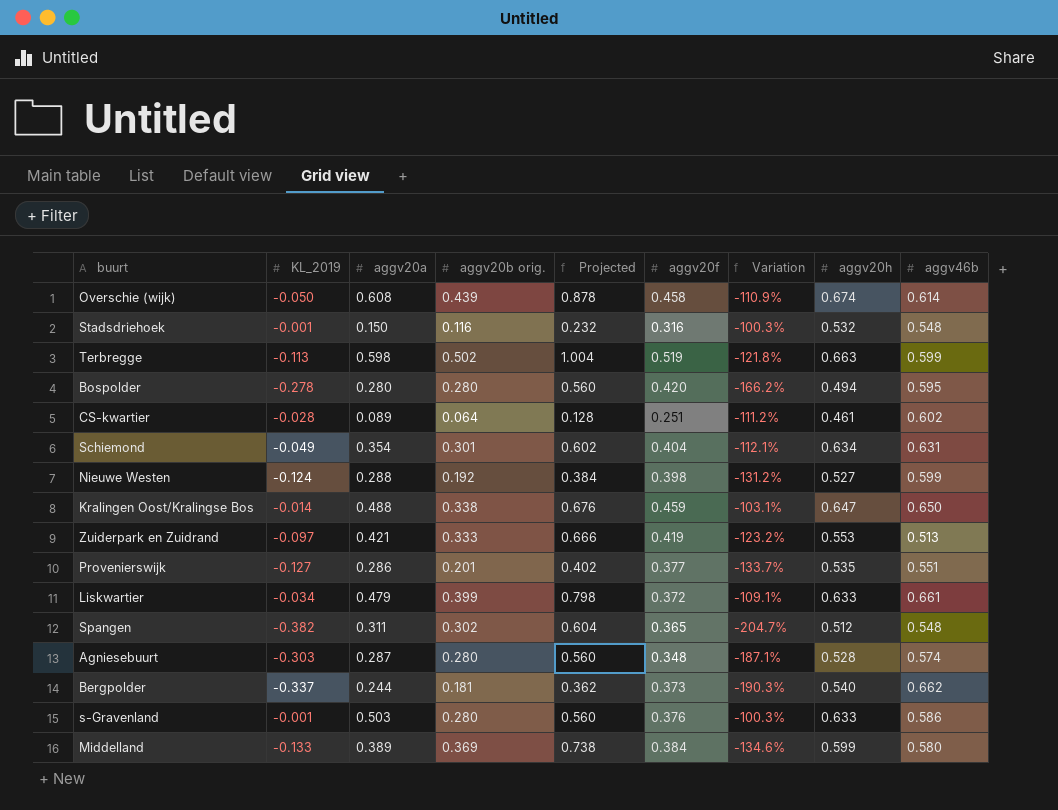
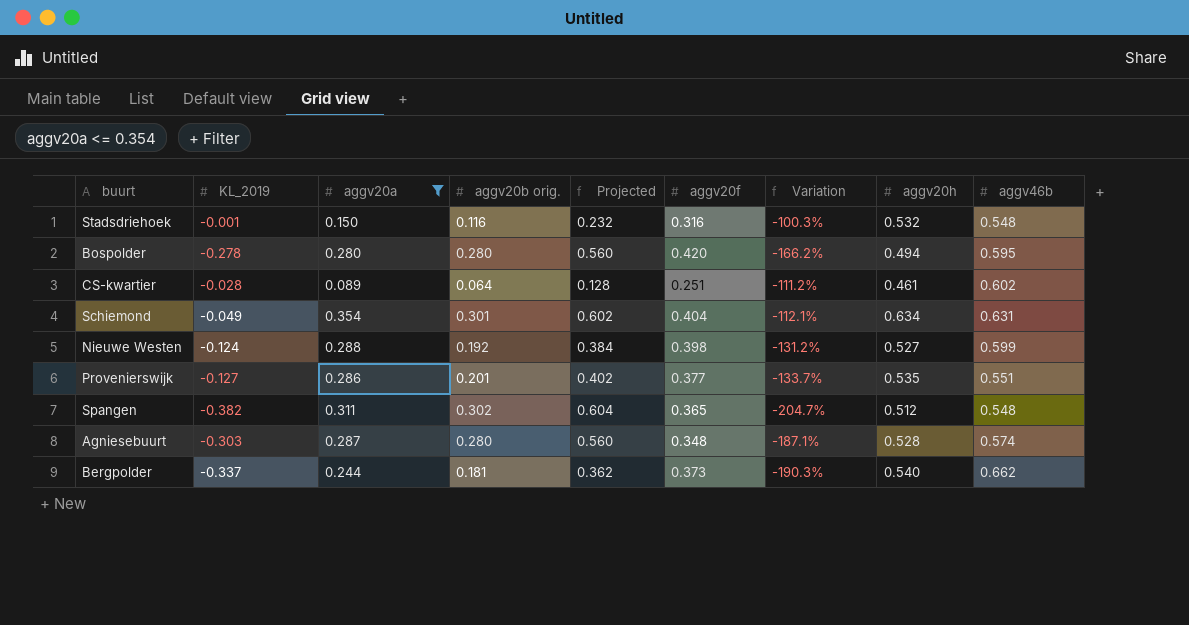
filter: none -> aggv20a <= 0.354

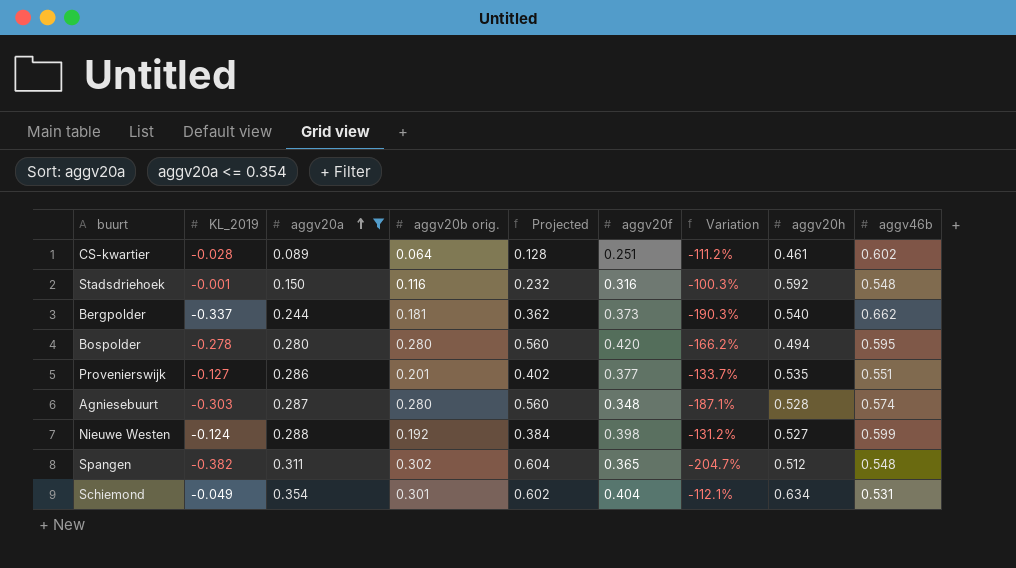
row order: none -> aggv20a ascending
Stadsdriehoek | aggv20h: 0.532 -> 0.592
Schiemond | aggv46b: 0.631 -> 0.531

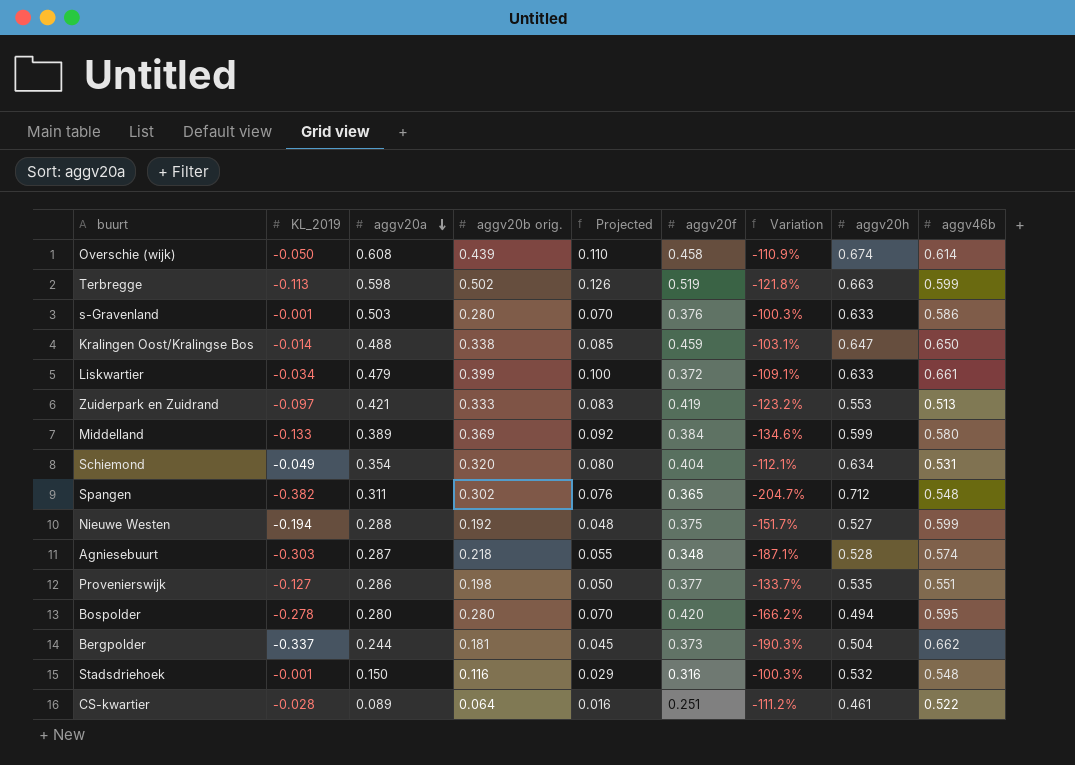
filter: aggv20a <= 0.354 -> none
row order: aggv20a ascending -> aggv20a descending
column Projected | formula: [aggv20b orig.] * 2 -> [aggv20b orig.] * 0.25
Schiemond | aggv20b orig.: 0.301 -> 0.320
Spangen | aggv20h: 0.512 -> 0.712
Nieuwe Westen | KL_2019: -0.124 -> -0.194
Nieuwe Westen | aggv20f: 0.398 -> 0.375
Nieuwe Westen | Variation: -131.2% -> -151.7%
Agniesebuurt | aggv20b orig.: 0.280 -> 0.218
Provenierswijk | aggv20b orig.: 0.201 -> 0.198
Bergpolder | aggv20h: 0.540 -> 0.504
Stadsdriehoek | aggv20h: 0.592 -> 0.532
CS-kwartier | aggv46b: 0.602 -> 0.522

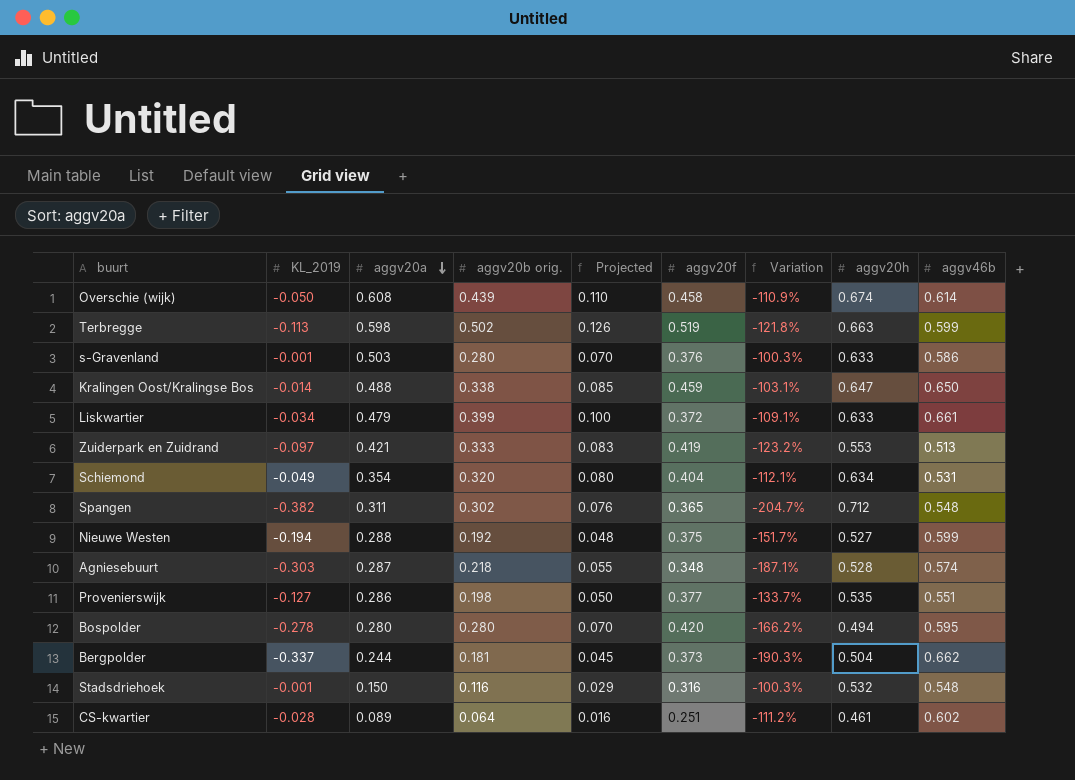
row Middelland: -0.133 | 0.389 | 0.369 | 0.092 | 0.384 | -134.6% | 0.599 | 0.580 -> none
CS-kwartier | aggv46b: 0.522 -> 0.602

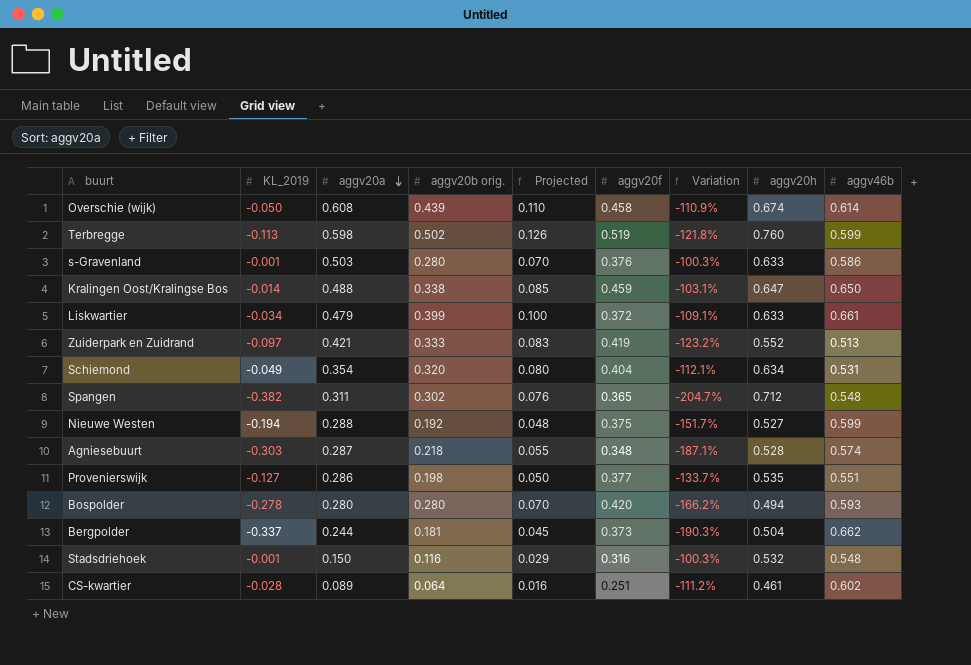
Terbregge | aggv20h: 0.663 -> 0.760
Zuiderpark en Zuidrand | aggv20h: 0.553 -> 0.552
Bospolder | aggv46b: 0.595 -> 0.593

